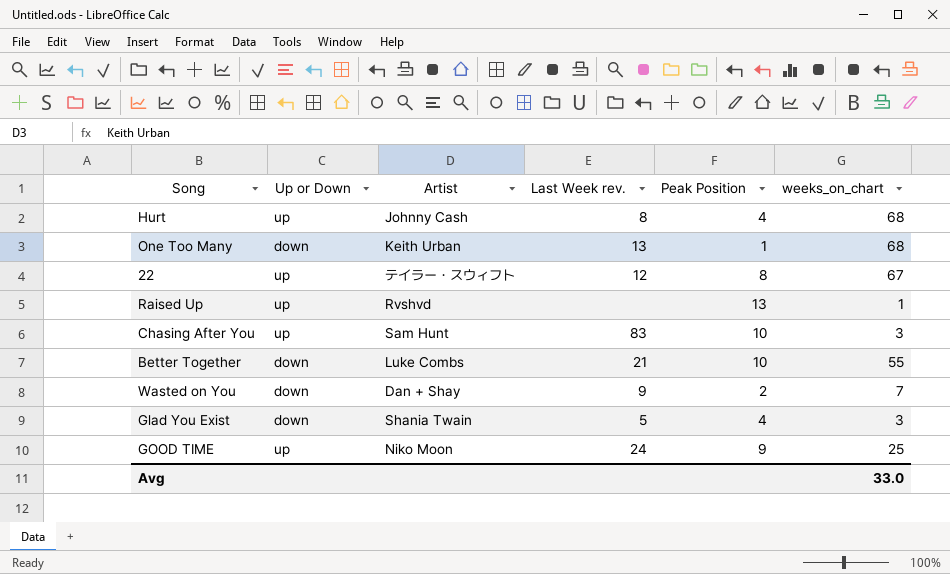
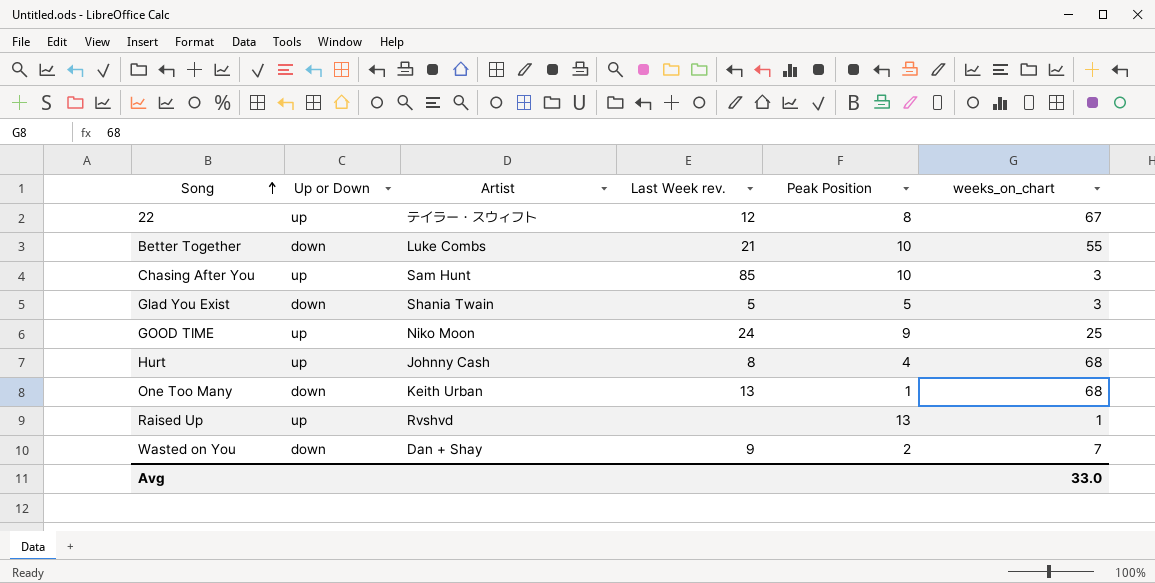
row order: none -> Song ascending
Chasing After You | Last Week rev.: 83 -> 85
Glad You Exist | Peak Position: 4 -> 5

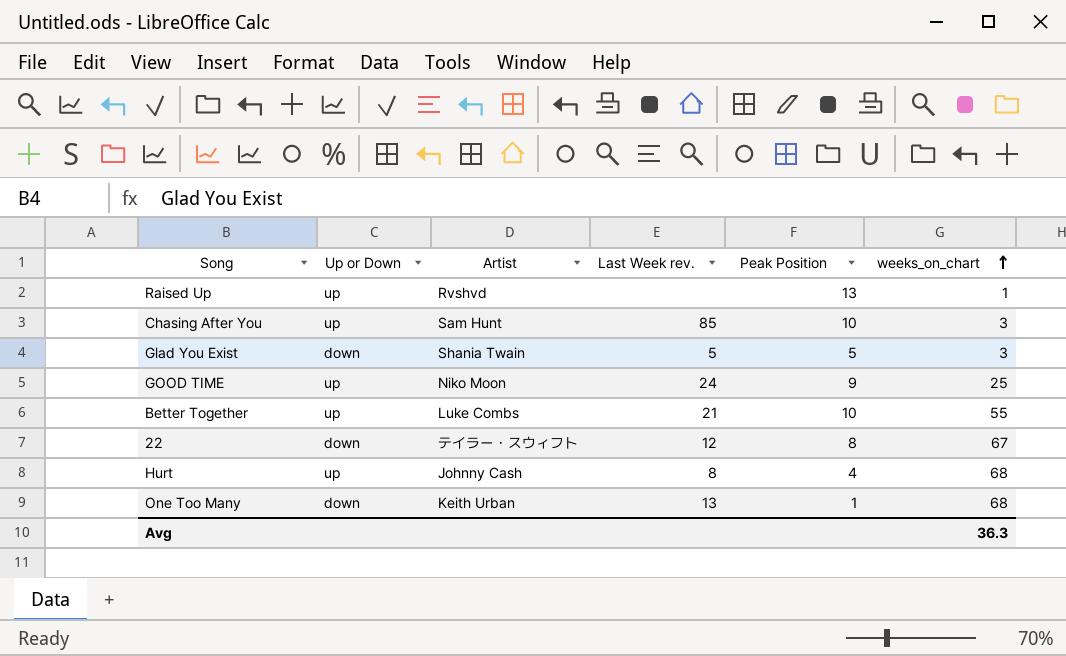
row order: Song ascending -> weeks_on_chart ascending
row Wasted on You: down | Dan + Shay | 9 | 2 | 7 -> none
Better Together | Up or Down: down -> up
22 | Up or Down: up -> down
Avg | weeks_on_chart: 33.0 -> 36.3

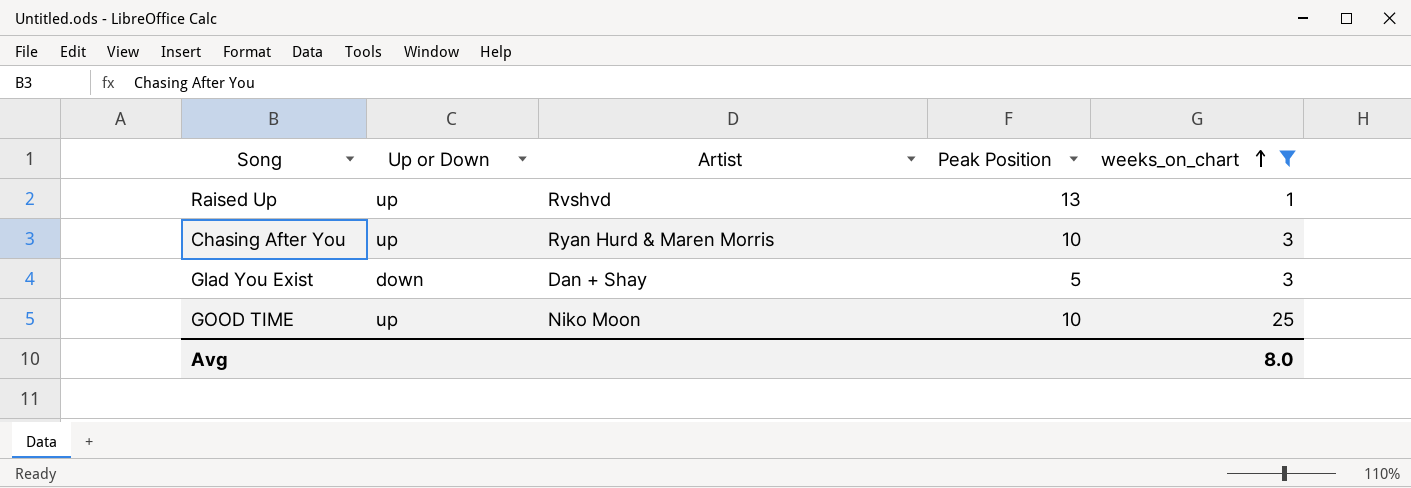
filter: none -> weeks_on_chart <= 25
column Last Week rev. | position: 4 -> none
Chasing After You | Artist: Sam Hunt -> Ryan Hurd & Maren Morris
Glad You Exist | Artist: Shania Twain -> Dan + Shay
GOOD TIME | Peak Position: 9 -> 10
Avg | weeks_on_chart: 36.3 -> 8.0

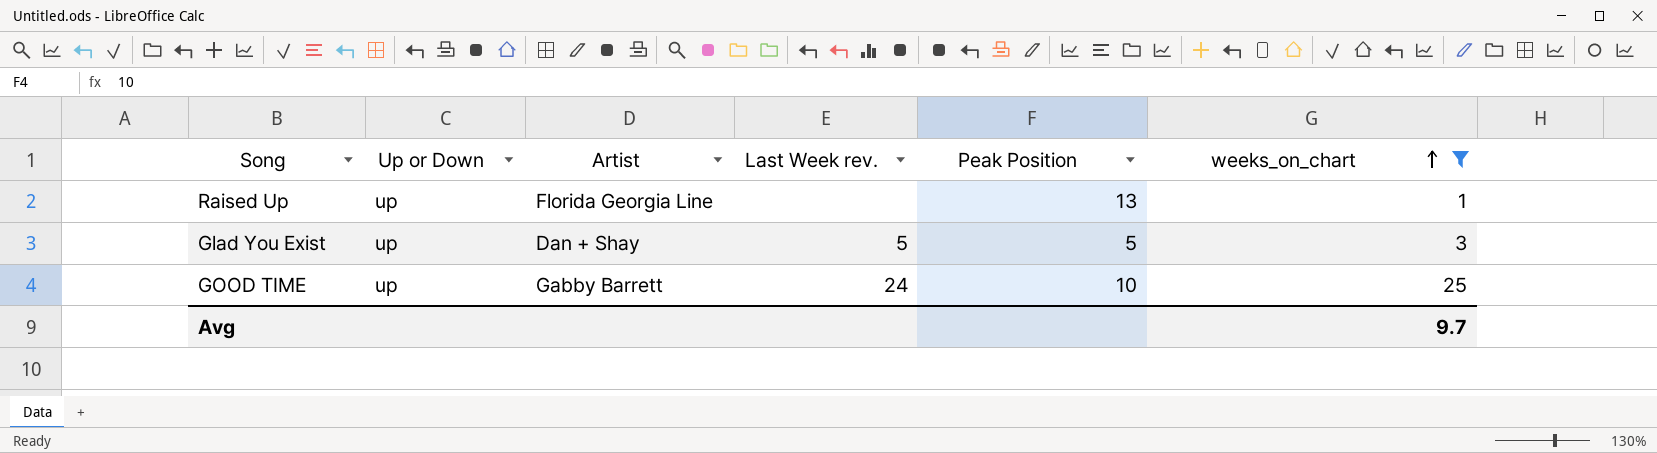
column Last Week rev. | position: none -> 4
row Chasing After You: up | Ryan Hurd & Maren Morris | 10 | 3 -> none
Raised Up | Artist: Rvshvd -> Florida Georgia Line
Glad You Exist | Up or Down: down -> up
GOOD TIME | Artist: Niko Moon -> Gabby Barrett
Avg | weeks_on_chart: 8.0 -> 9.7

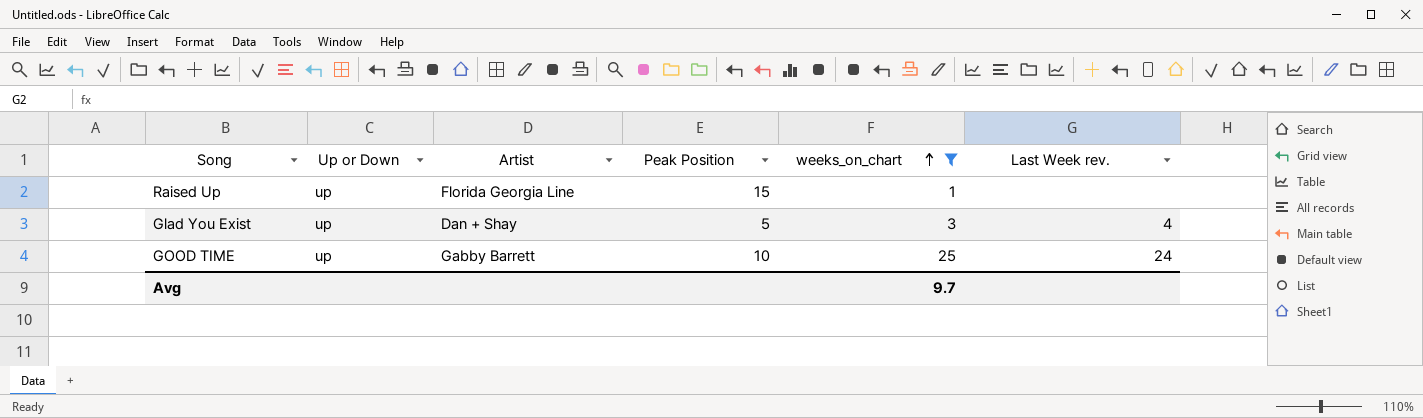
column Last Week rev. | position: 4 -> 6
Raised Up | Peak Position: 13 -> 15
Glad You Exist | Last Week rev.: 5 -> 4

